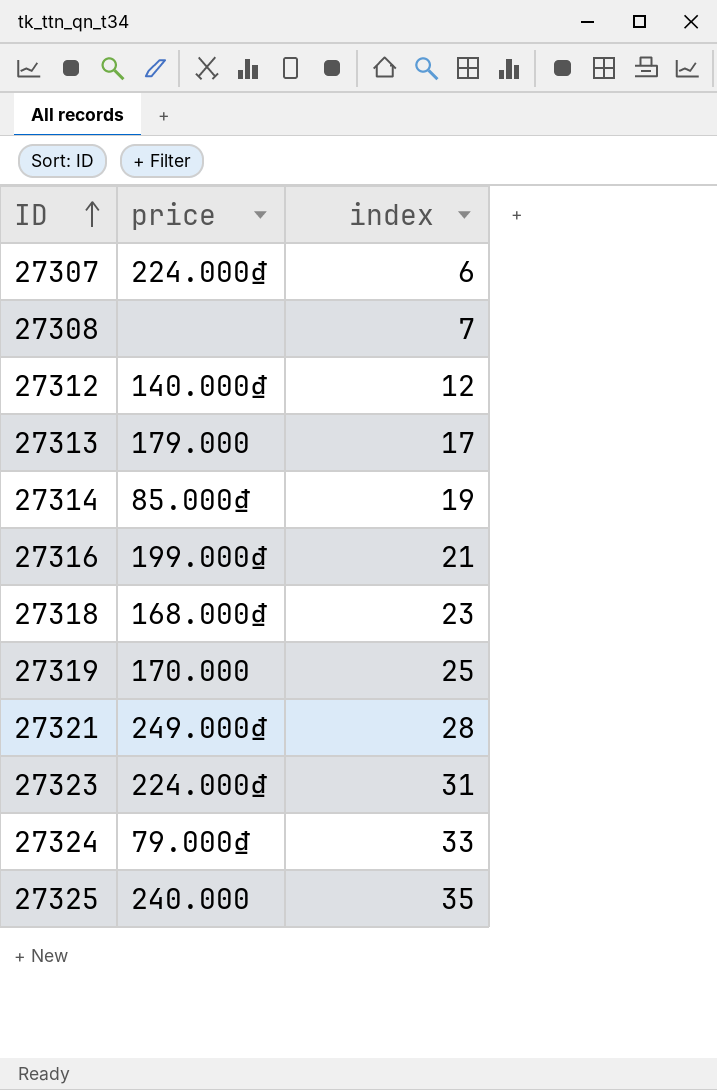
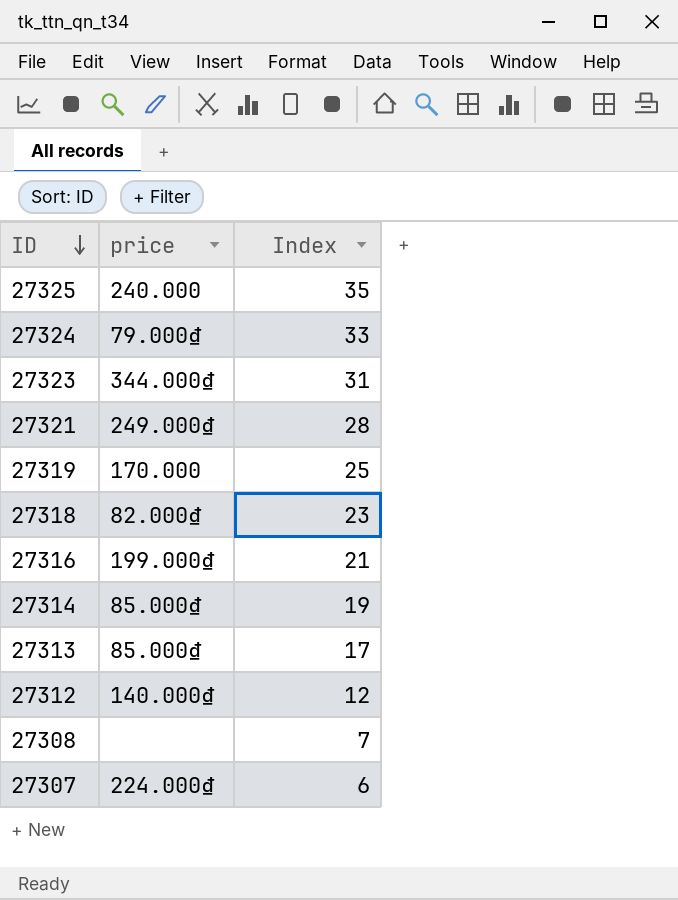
row order: ID ascending -> ID descending
column name: index -> Index
27323 | price: 224.000₫ -> 344.000₫
27318 | price: 168.000₫ -> 82.000₫
27313 | price: 179.000 -> 85.000₫

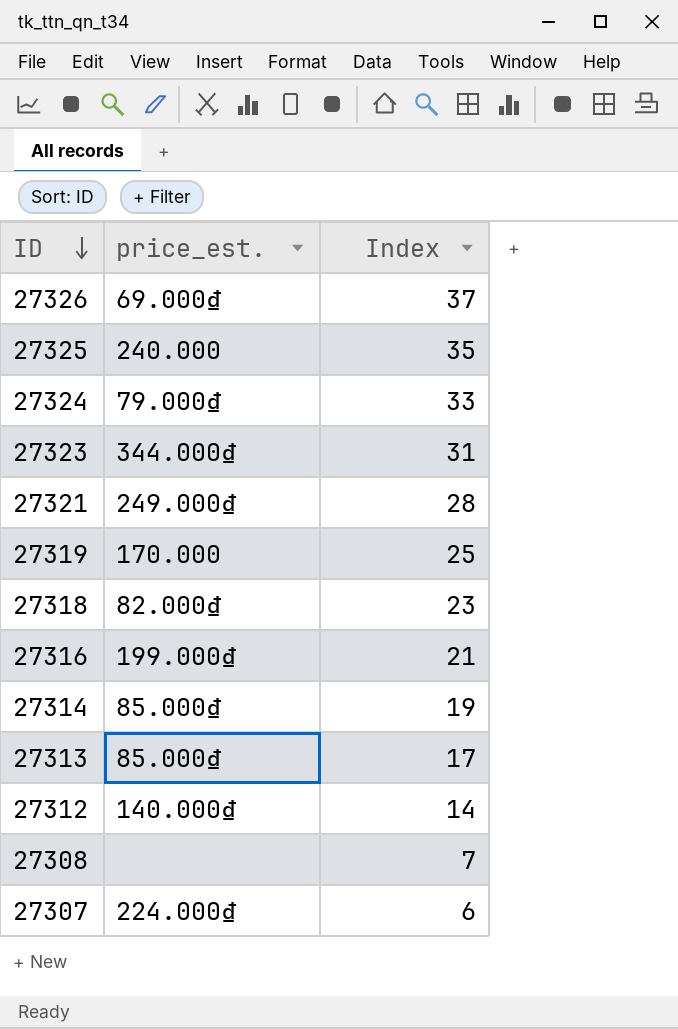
column name: price -> price_est.
row 27326: none -> 69.000₫ | 37
27312 | Index: 12 -> 14

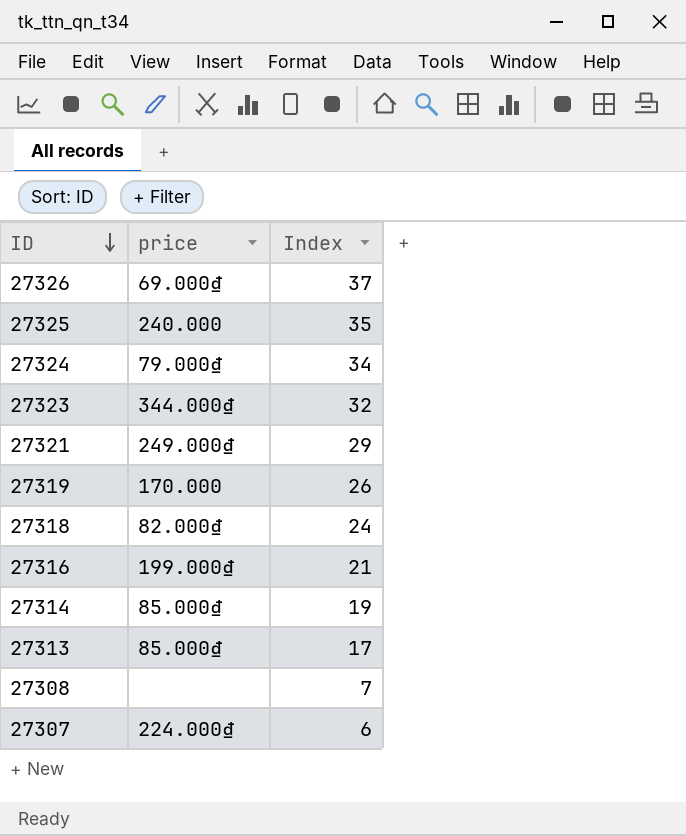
column name: price_est. -> price
row 27312: 140.000₫ | 14 -> none
27324 | Index: 33 -> 34
27323 | Index: 31 -> 32
27321 | Index: 28 -> 29
27319 | Index: 25 -> 26
27318 | Index: 23 -> 24

